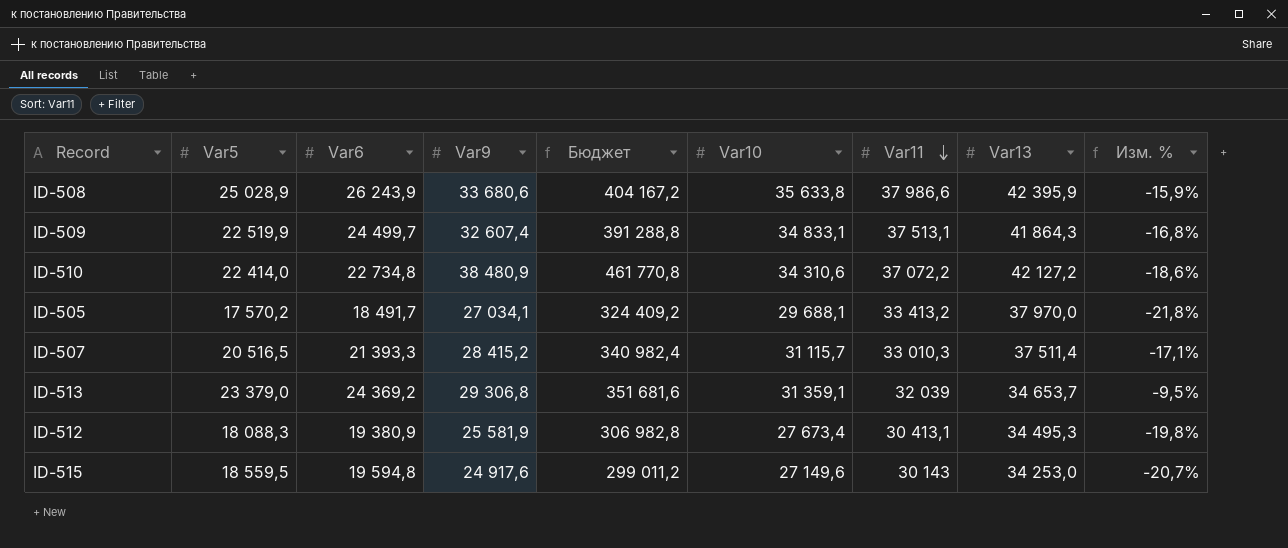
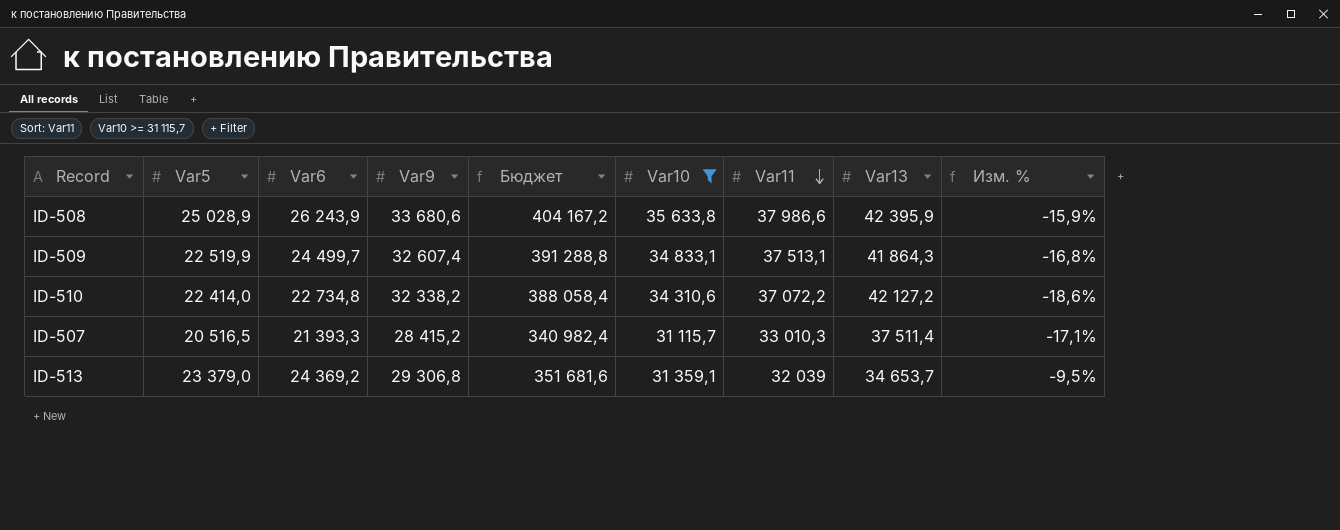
filter: none -> Var10 >= 31 115,7
ID-510 | Var9: 38 480,9 -> 32 338,2
ID-510 | Бюджет: 461 770,8 -> 388 058,4

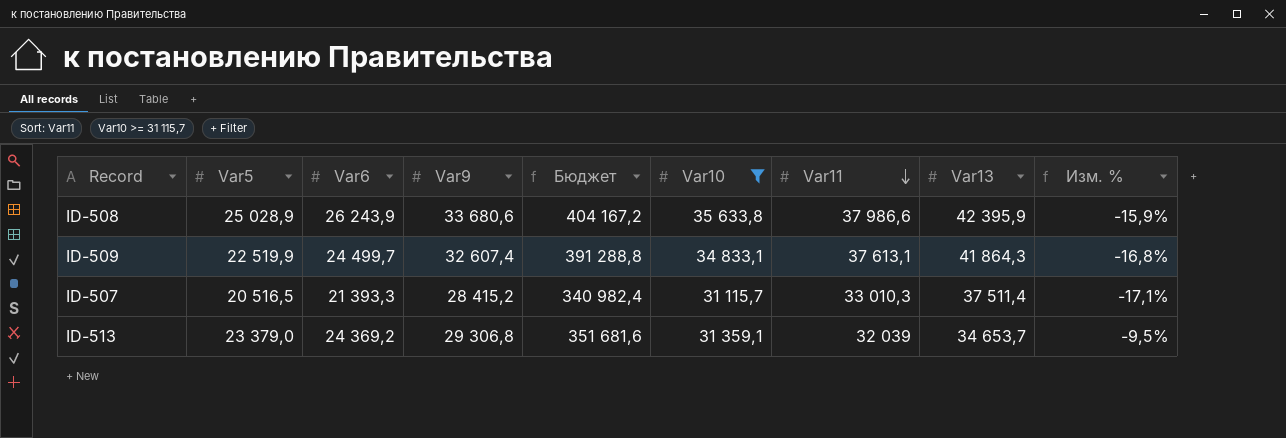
row ID-510: 22 414,0 | 22 734,8 | 32 338,2 | 388 058,4 | 34 310,6 | 37 072,2 | 42 127,2 | -18,6% -> none
ID-509 | Var11: 37 513,1 -> 37 613,1

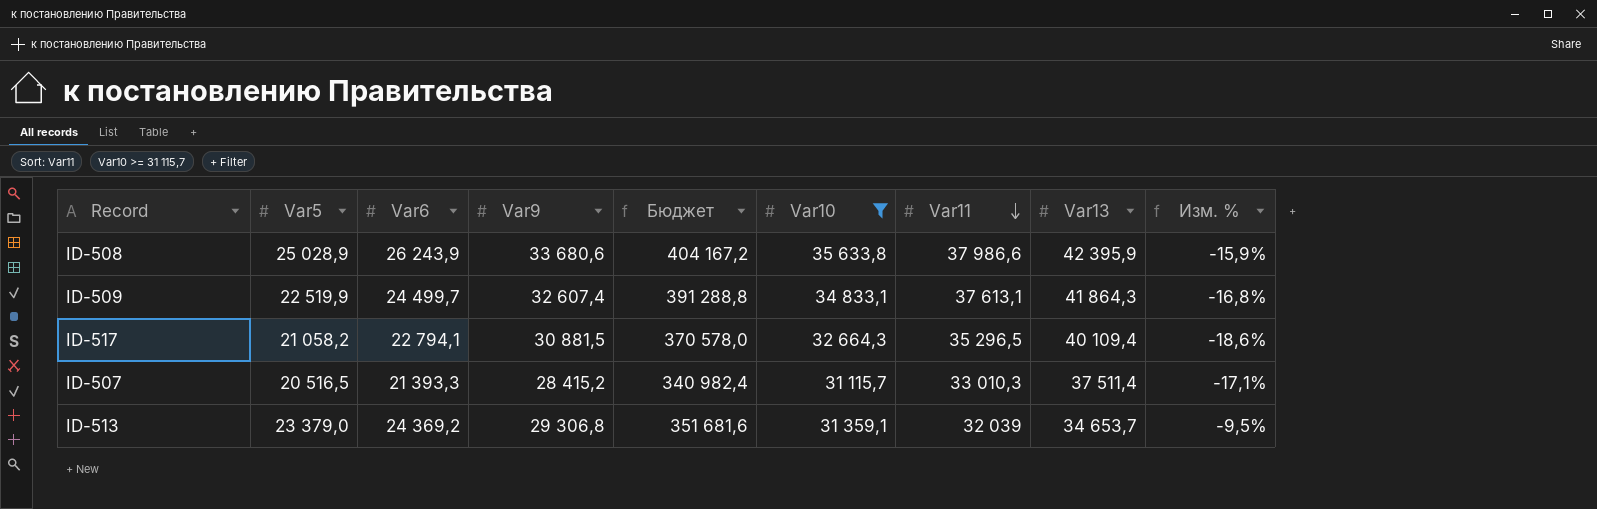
row ID-517: none -> 21 058,2 | 22 794,1 | 30 881,5 | 370 578,0 | 32 664,3 | 35 296,5 | 40 109,4 | -18,6%

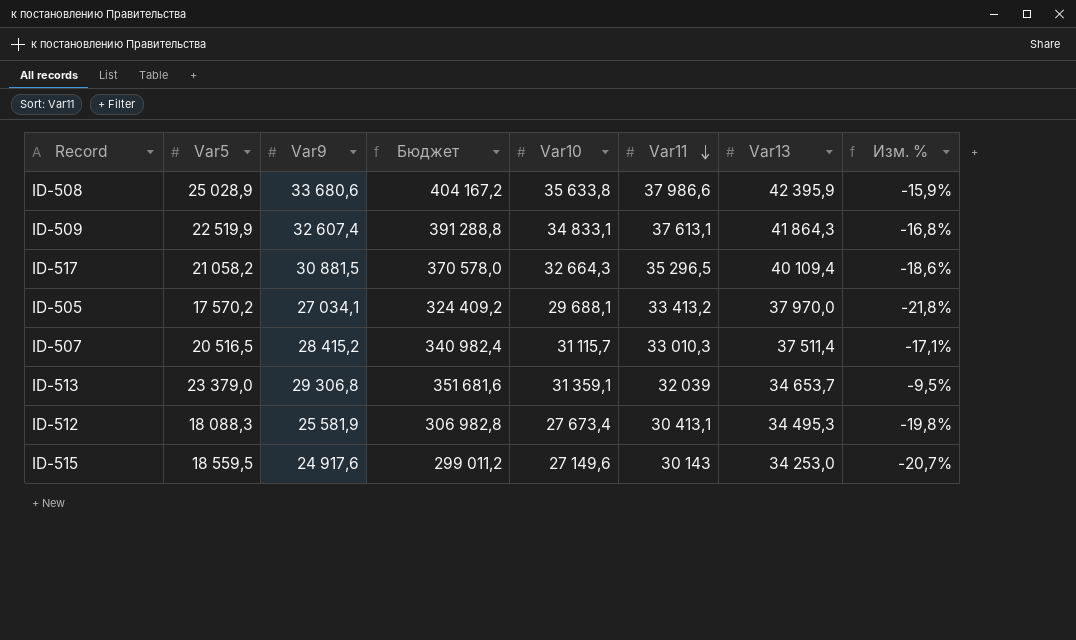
filter: Var10 >= 31 115,7 -> none
column Var6 | position: 3 -> none

